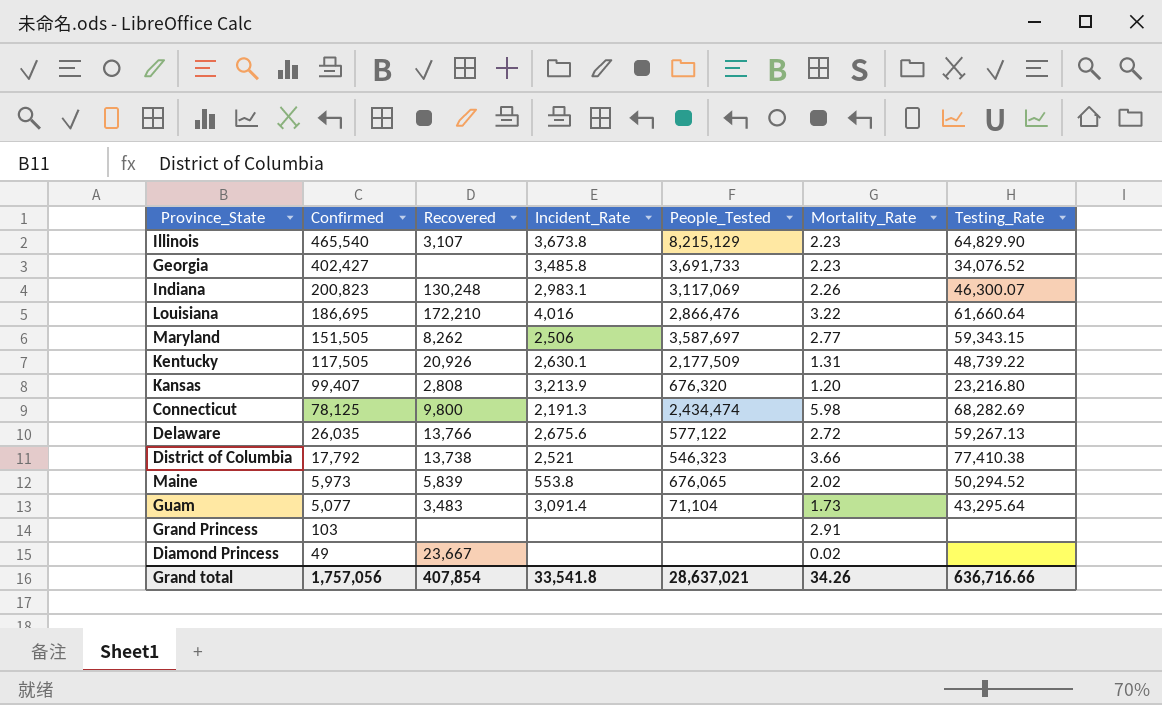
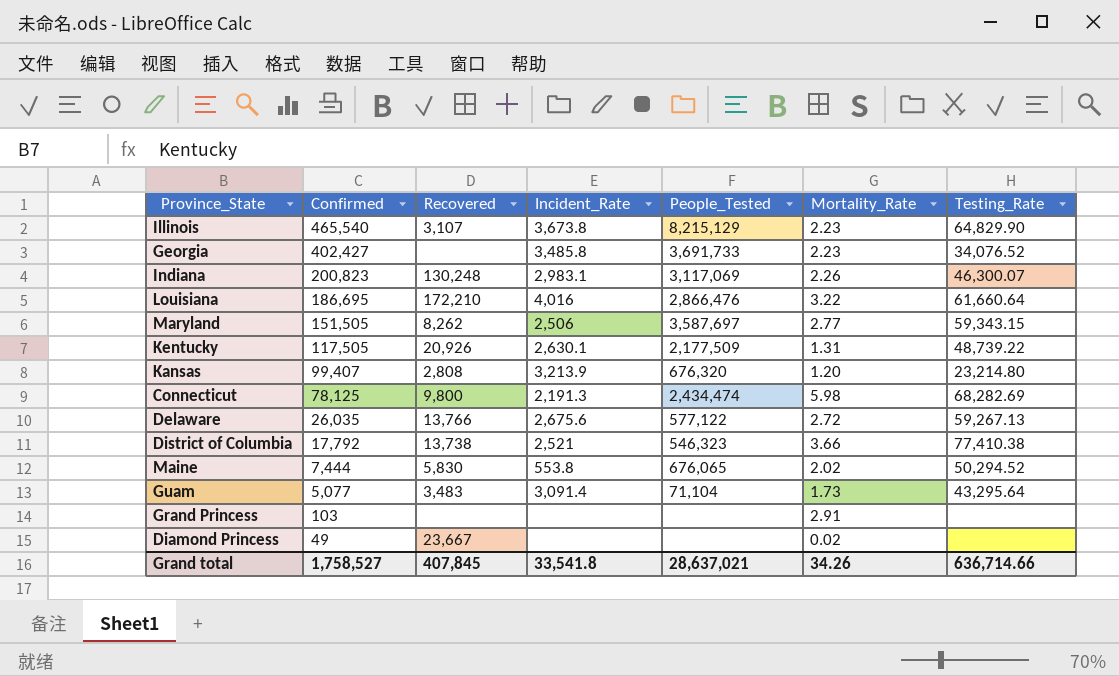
Kansas | Testing_Rate: 23,216.80 -> 23,214.80
Maine | Confirmed: 5,973 -> 7,444
Maine | Recovered: 5,839 -> 5,830
Grand total | Confirmed: 1,757,056 -> 1,758,527
Grand total | Recovered: 407,854 -> 407,845
Grand total | Testing_Rate: 636,716.66 -> 636,714.66

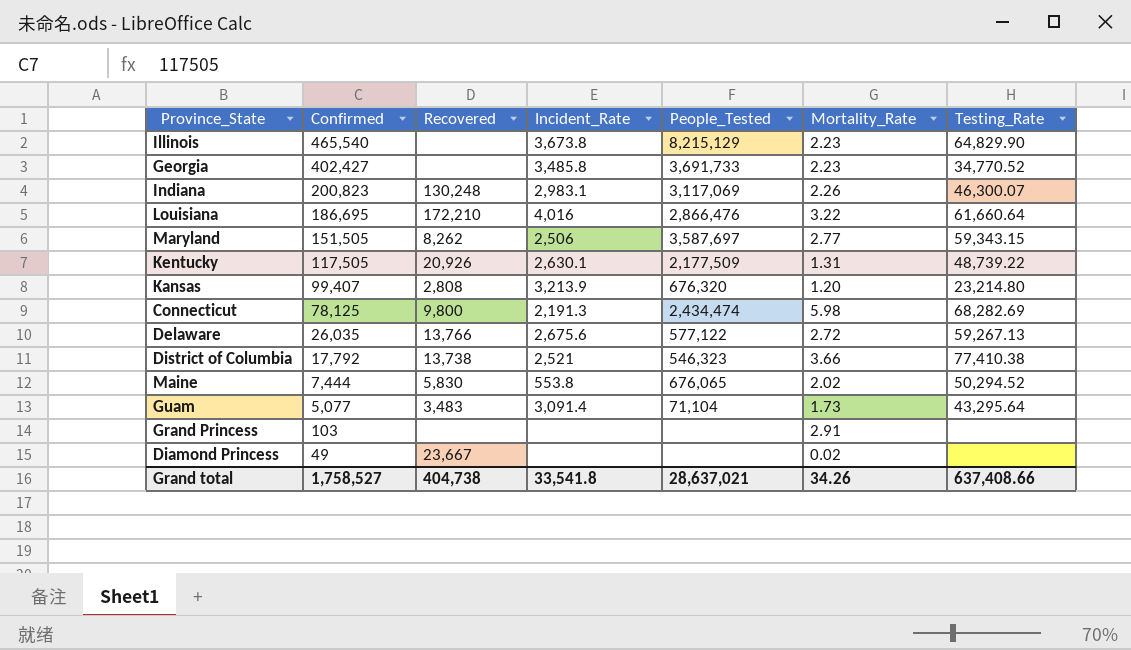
Illinois | Recovered: 3,107 -> none
Georgia | Testing_Rate: 34,076.52 -> 34,770.52
Grand total | Recovered: 407,845 -> 404,738
Grand total | Testing_Rate: 636,714.66 -> 637,408.66

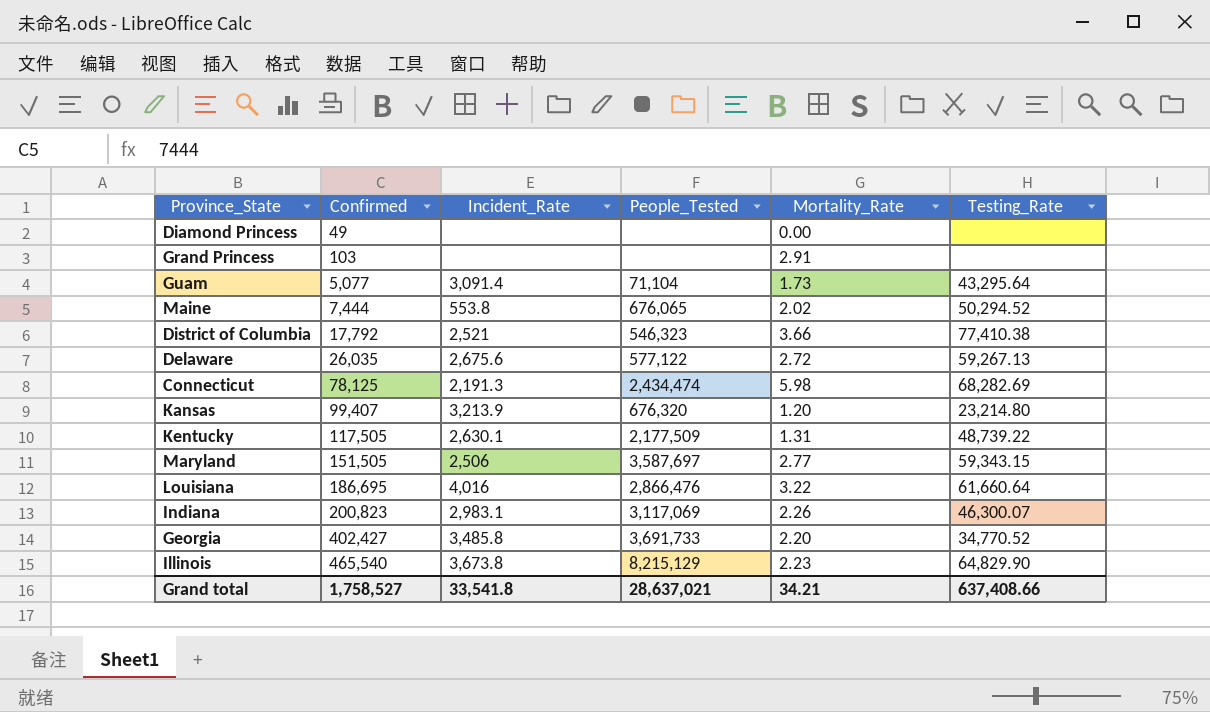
row order: Confirmed descending -> Confirmed ascending
column Recovered | position: 3 -> none
Diamond Princess | Mortality_Rate: 0.02 -> 0.00
Georgia | Mortality_Rate: 2.23 -> 2.20
Grand total | Mortality_Rate: 34.26 -> 34.21

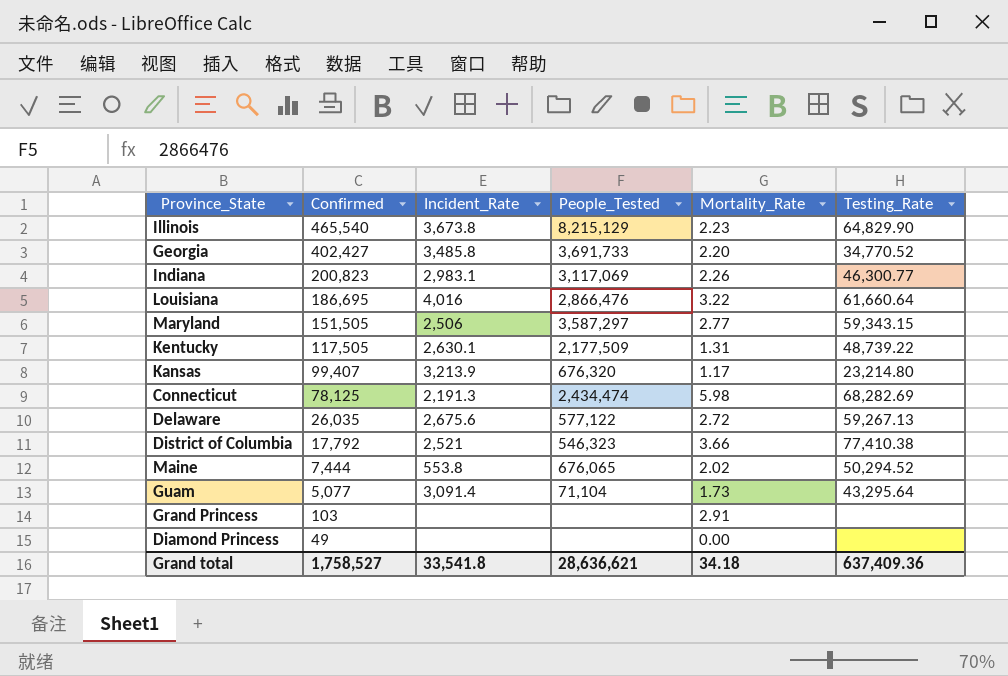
row order: Confirmed ascending -> Confirmed descending
Indiana | Testing_Rate: 46,300.07 -> 46,300.77
Maryland | People_Tested: 3,587,697 -> 3,587,297
Kansas | Mortality_Rate: 1.20 -> 1.17
Grand total | People_Tested: 28,637,021 -> 28,636,621
Grand total | Mortality_Rate: 34.21 -> 34.18
Grand total | Testing_Rate: 637,408.66 -> 637,409.36

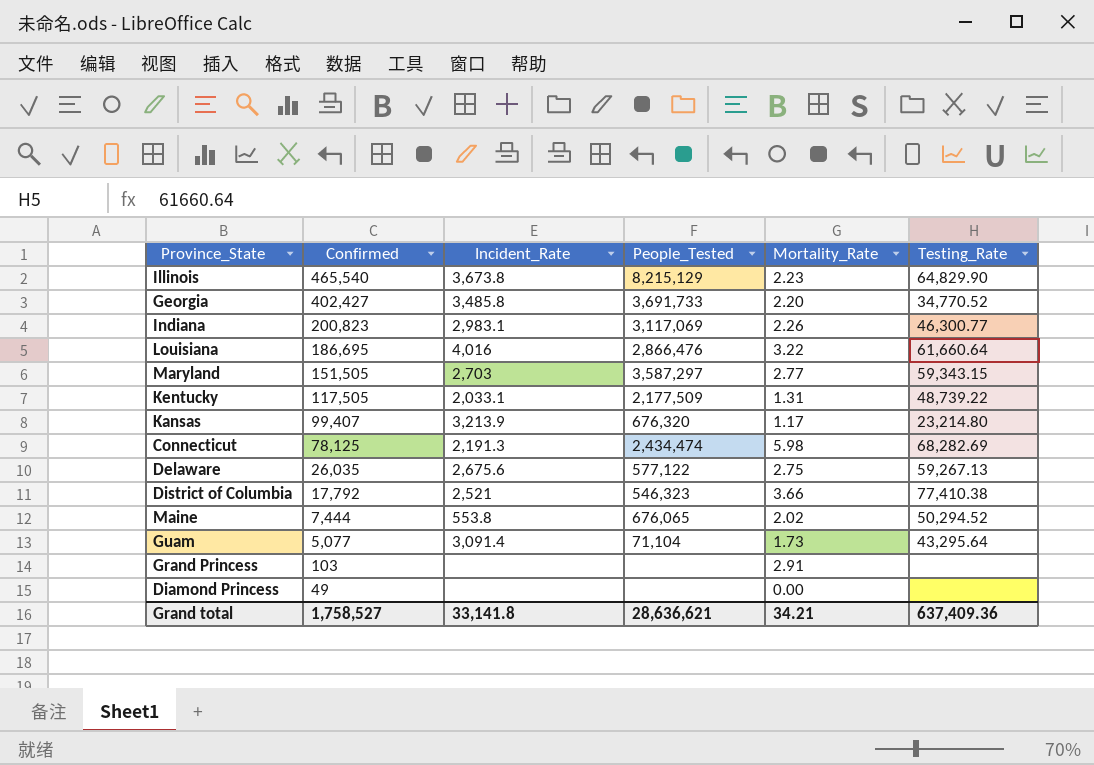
Maryland | Incident_Rate: 2,506 -> 2,703
Kentucky | Incident_Rate: 2,630.1 -> 2,033.1
Delaware | Mortality_Rate: 2.72 -> 2.75
Grand total | Incident_Rate: 33,541.8 -> 33,141.8
Grand total | Mortality_Rate: 34.18 -> 34.21

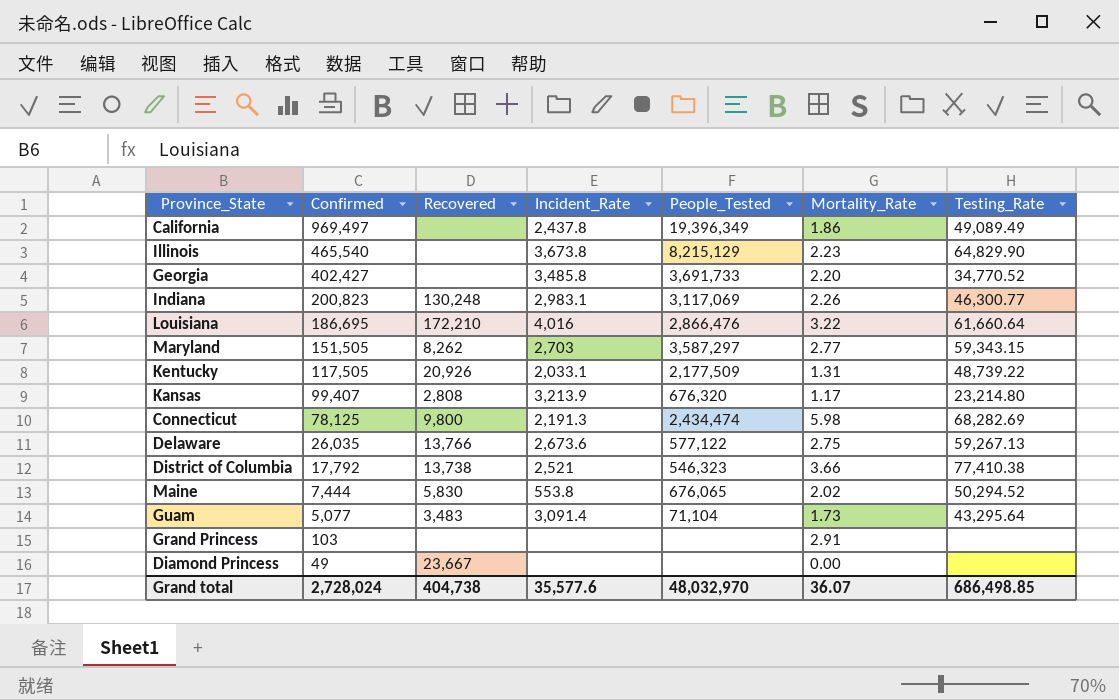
column Recovered | position: none -> 3
row California: none -> 969,497 | none | 2,437.8 | 19,396,349 | 1.86 | 49,089.49
Delaware | Incident_Rate: 2,675.6 -> 2,673.6
Grand total | Confirmed: 1,758,527 -> 2,728,024
Grand total | Incident_Rate: 33,141.8 -> 35,577.6
Grand total | People_Tested: 28,636,621 -> 48,032,970
Grand total | Mortality_Rate: 34.21 -> 36.07
Grand total | Testing_Rate: 637,409.36 -> 686,498.85

